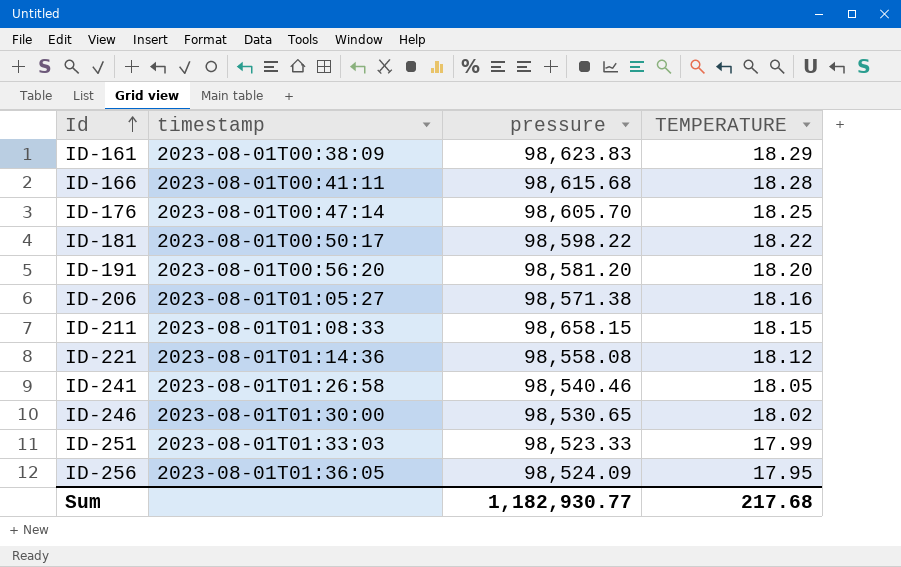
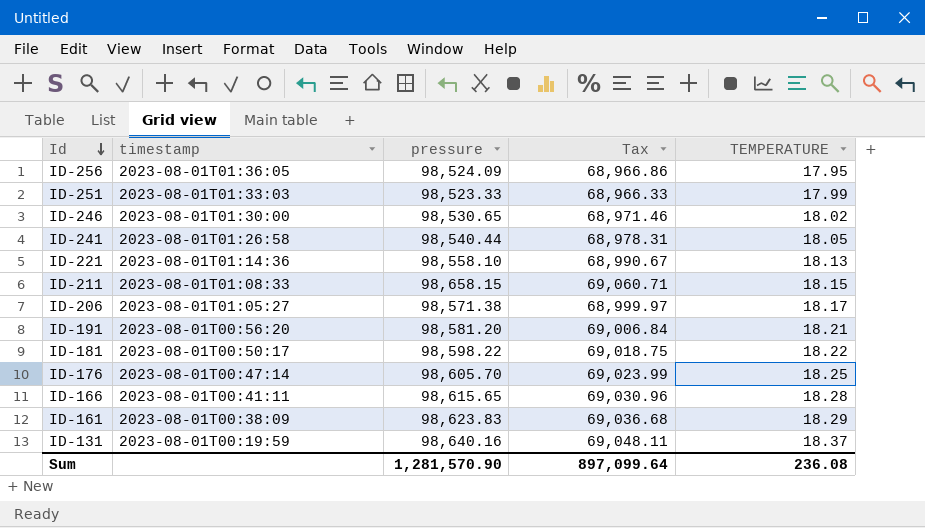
row order: Id ascending -> Id descending
column Tax | formula: none -> [pressure] * 0.7
ID-241 | pressure: 98,540.46 -> 98,540.44
ID-221 | pressure: 98,558.08 -> 98,558.10
ID-221 | TEMPERATURE: 18.12 -> 18.13
ID-206 | TEMPERATURE: 18.16 -> 18.17
ID-191 | TEMPERATURE: 18.20 -> 18.21
ID-166 | pressure: 98,615.68 -> 98,615.65
row ID-131: none -> 2023-08-01T00:19:59 | 98,640.16 | 69,048.11 | 18.37
Sum | pressure: 1,182,930.77 -> 1,281,570.90
Sum | TEMPERATURE: 217.68 -> 236.08

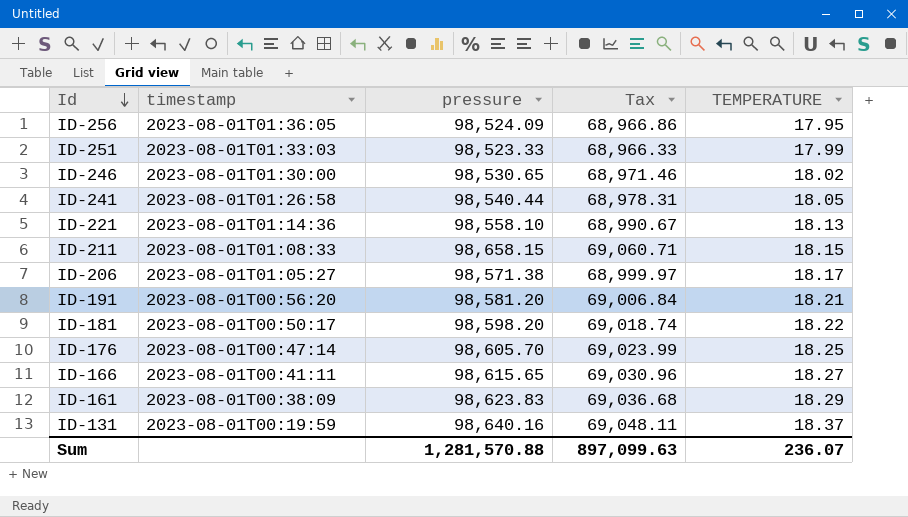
ID-181 | pressure: 98,598.22 -> 98,598.20
ID-181 | Tax: 69,018.75 -> 69,018.74
ID-166 | TEMPERATURE: 18.28 -> 18.27
Sum | pressure: 1,281,570.90 -> 1,281,570.88
Sum | Tax: 897,099.64 -> 897,099.63
Sum | TEMPERATURE: 236.08 -> 236.07

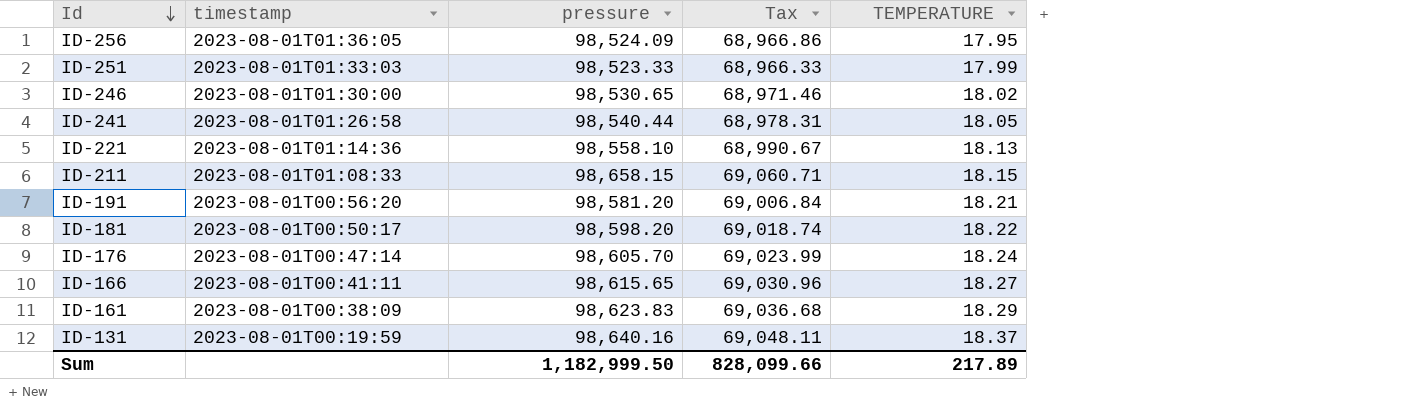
row ID-206: 2023-08-01T01:05:27 | 98,571.38 | 68,999.97 | 18.17 -> none
ID-176 | TEMPERATURE: 18.25 -> 18.24
Sum | pressure: 1,281,570.88 -> 1,182,999.50
Sum | Tax: 897,099.63 -> 828,099.66
Sum | TEMPERATURE: 236.07 -> 217.89

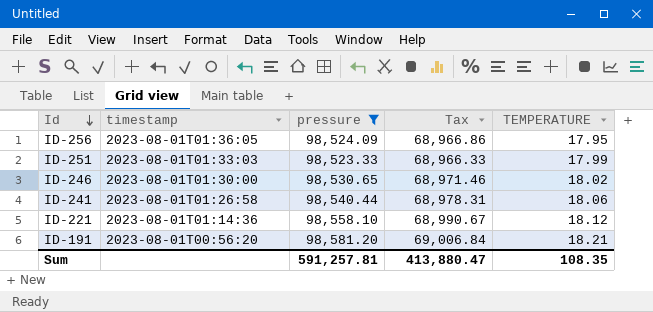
filter: none -> pressure <= 98,581.20
ID-241 | TEMPERATURE: 18.05 -> 18.06
ID-221 | TEMPERATURE: 18.13 -> 18.12
Sum | pressure: 1,182,999.50 -> 591,257.81
Sum | Tax: 828,099.66 -> 413,880.47
Sum | TEMPERATURE: 217.89 -> 108.35

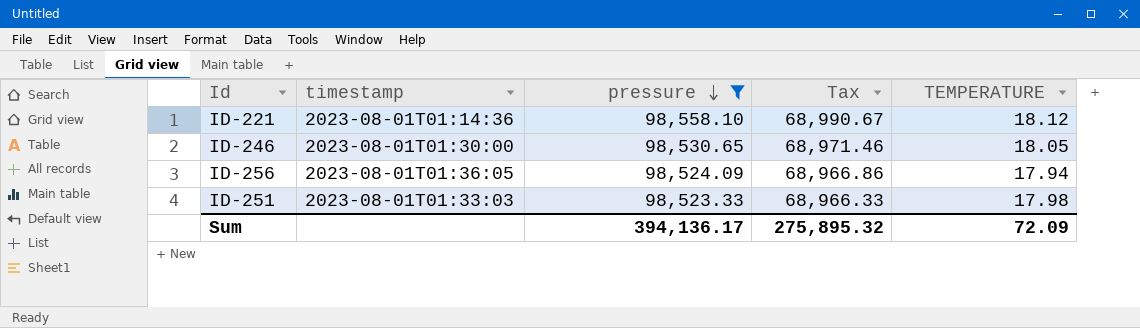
row order: Id descending -> pressure descending
row ID-241: 2023-08-01T01:26:58 | 98,540.44 | 68,978.31 | 18.06 -> none
row ID-191: 2023-08-01T00:56:20 | 98,581.20 | 69,006.84 | 18.21 -> none
ID-246 | TEMPERATURE: 18.02 -> 18.05
ID-256 | TEMPERATURE: 17.95 -> 17.94
ID-251 | TEMPERATURE: 17.99 -> 17.98
Sum | pressure: 591,257.81 -> 394,136.17
Sum | Tax: 413,880.47 -> 275,895.32
Sum | TEMPERATURE: 108.35 -> 72.09

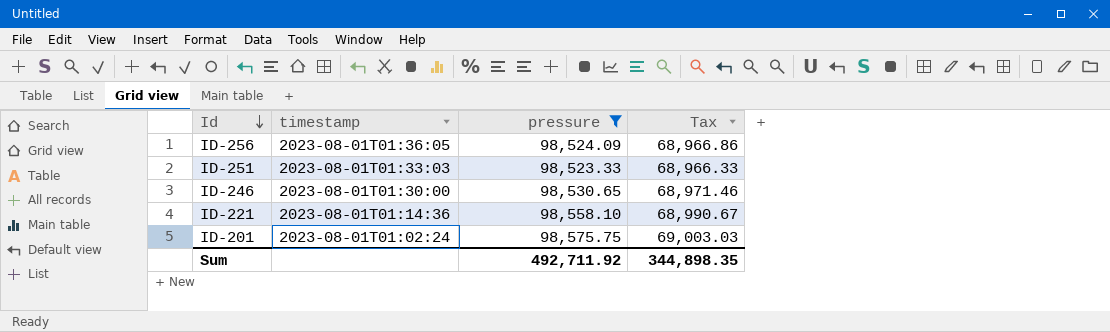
row order: pressure descending -> Id descending
column TEMPERATURE | position: 5 -> none
row ID-201: none -> 2023-08-01T01:02:24 | 98,575.75 | 69,003.03
Sum | pressure: 394,136.17 -> 492,711.92
Sum | Tax: 275,895.32 -> 344,898.35

